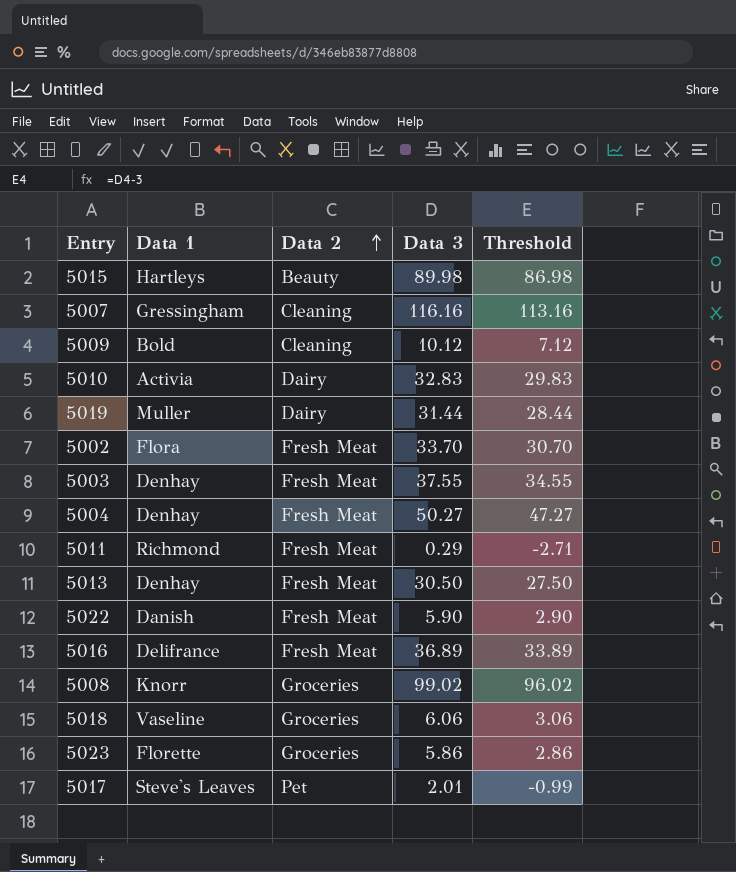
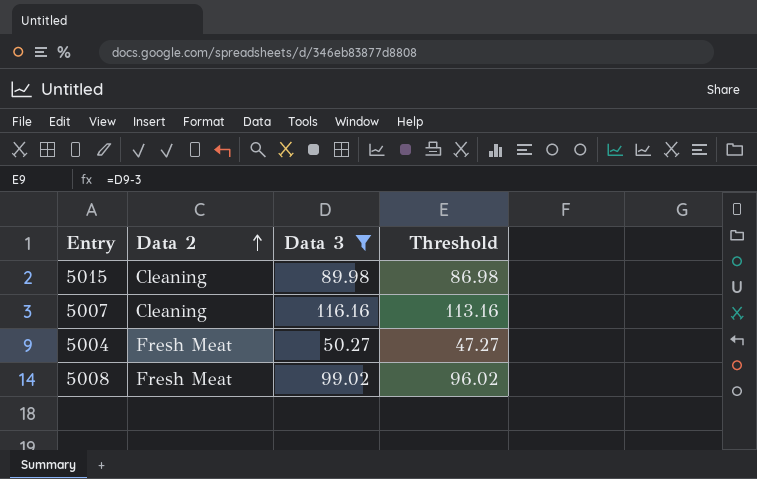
filter: none -> Data 3 >= 50.27
column Data 1 | position: 2 -> none
5015 | Data 2: Beauty -> Cleaning
5008 | Data 2: Groceries -> Fresh Meat

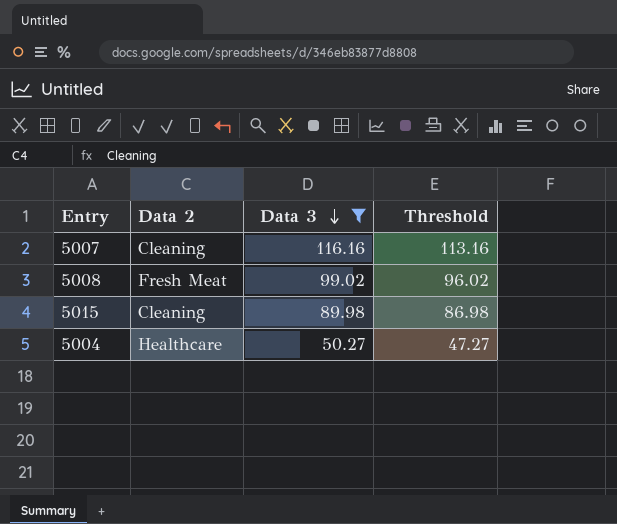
row order: Data 2 ascending -> Data 3 descending
5004 | Data 2: Fresh Meat -> Healthcare

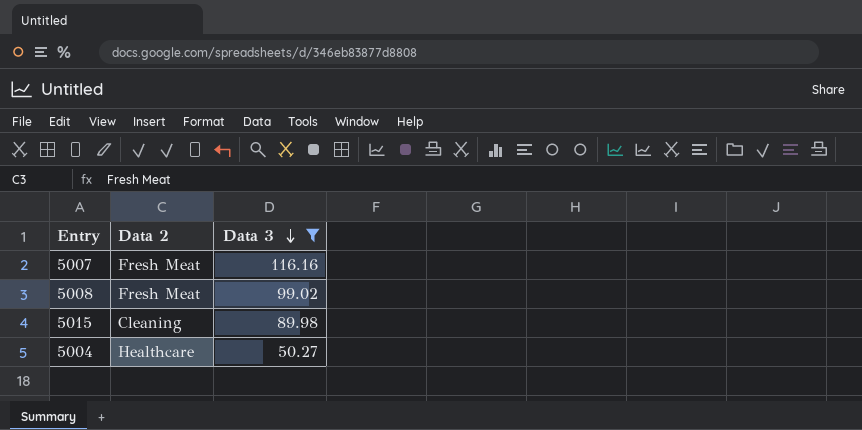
column Threshold | formula: [Data 3] - 3 -> none
5007 | Data 2: Cleaning -> Fresh Meat

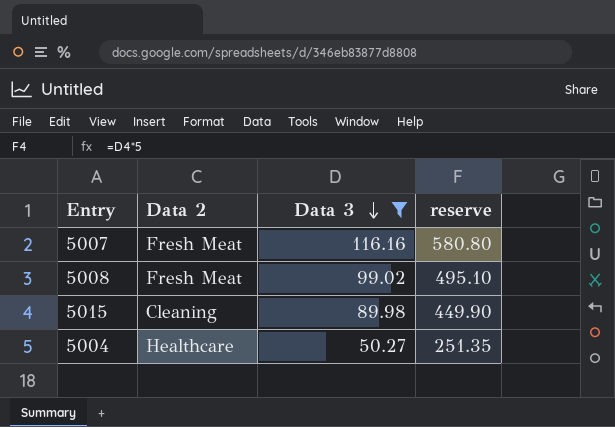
column reserve | formula: none -> [Data 3] * 5

